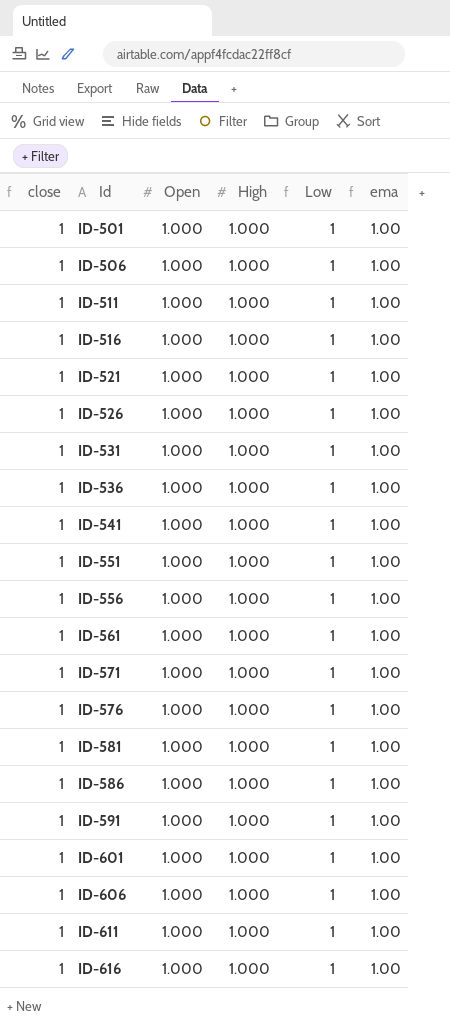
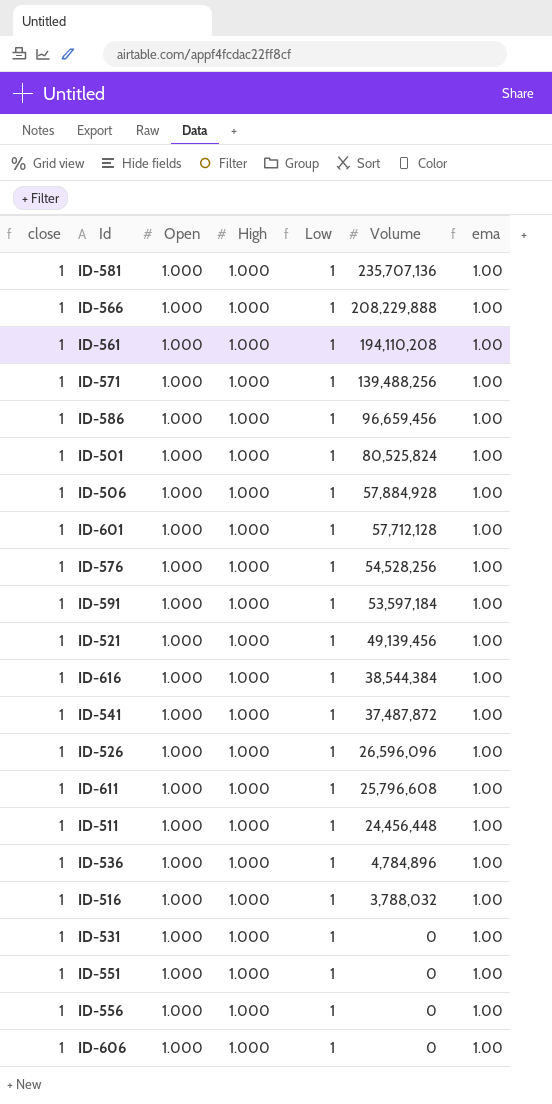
row order: Id ascending -> Volume descending
column Volume | position: none -> 6
row ID-566: none -> 1 | 1.000 | 1.000 | 1 | 208,229,888 | 1.00

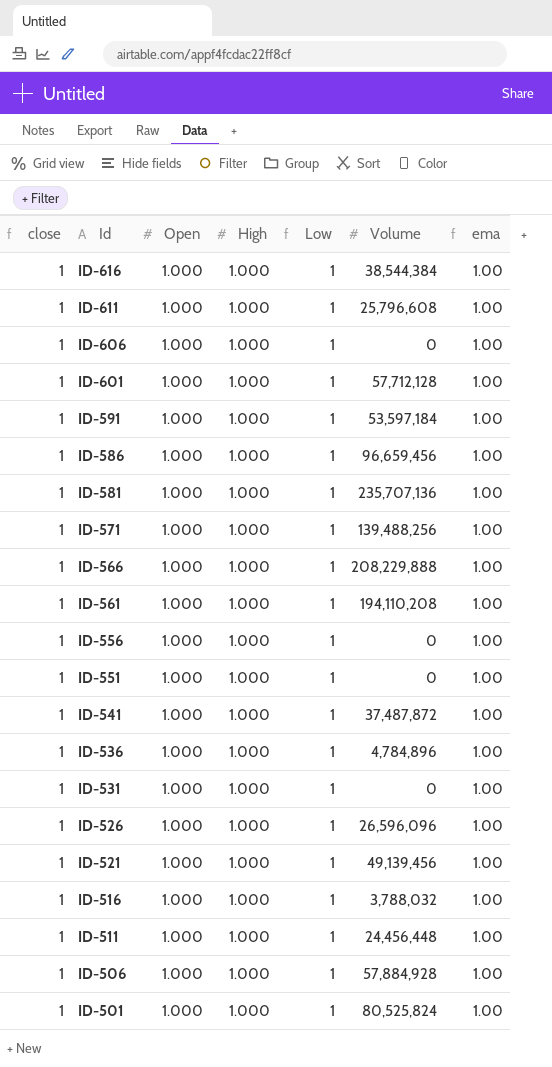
row order: Volume descending -> Id descending
row ID-576: 1 | 1.000 | 1.000 | 1 | 54,528,256 | 1.00 -> none

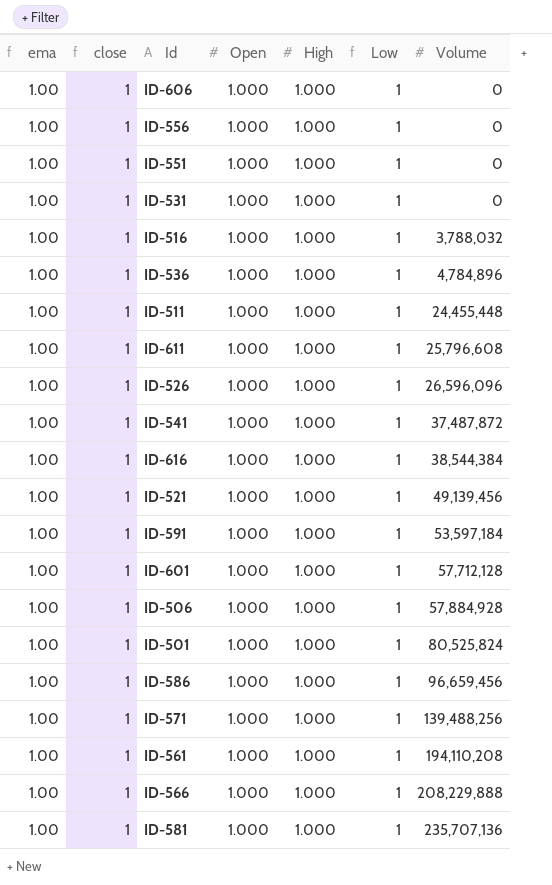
row order: Id descending -> Volume ascending
column ema | position: 7 -> 1
ID-511 | Volume: 24,456,448 -> 24,455,448

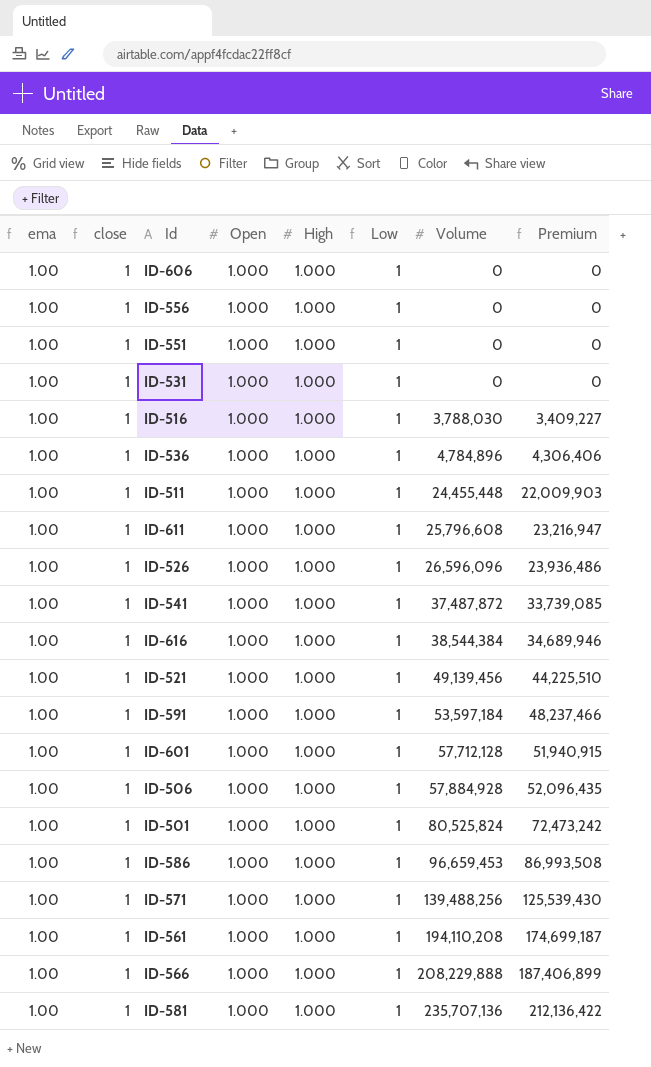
column Premium | formula: none -> [Volume] * 0.9
ID-516 | Volume: 3,788,032 -> 3,788,030
ID-586 | Volume: 96,659,456 -> 96,659,453

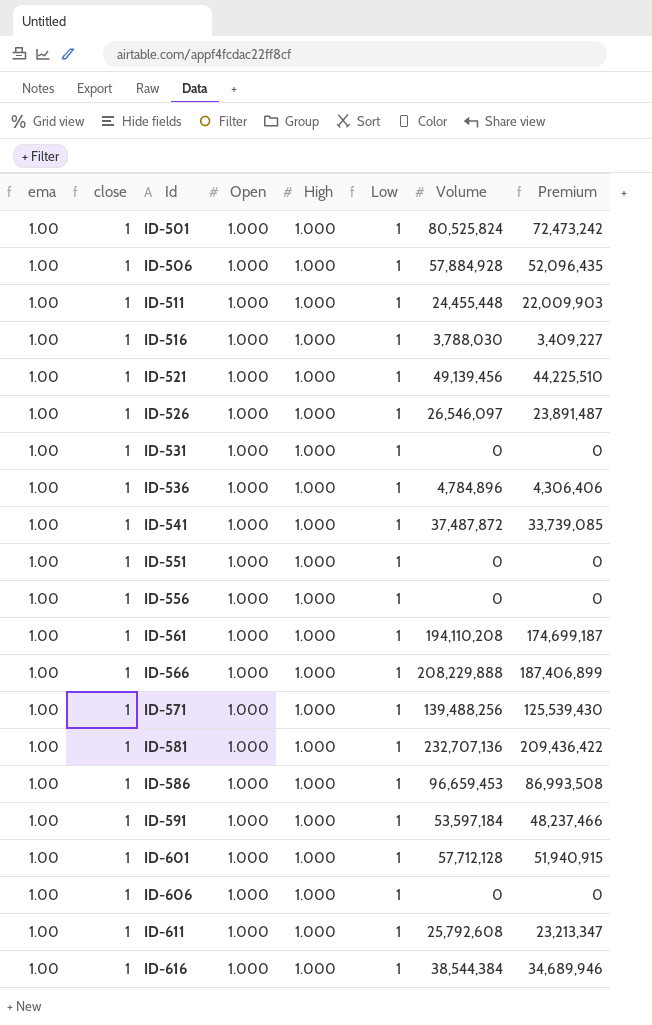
row order: Volume ascending -> Id ascending
ID-526 | Volume: 26,596,096 -> 26,546,097
ID-526 | Premium: 23,936,486 -> 23,891,487
ID-581 | Volume: 235,707,136 -> 232,707,136
ID-581 | Premium: 212,136,422 -> 209,436,422
ID-611 | Volume: 25,796,608 -> 25,792,608
ID-611 | Premium: 23,216,947 -> 23,213,347

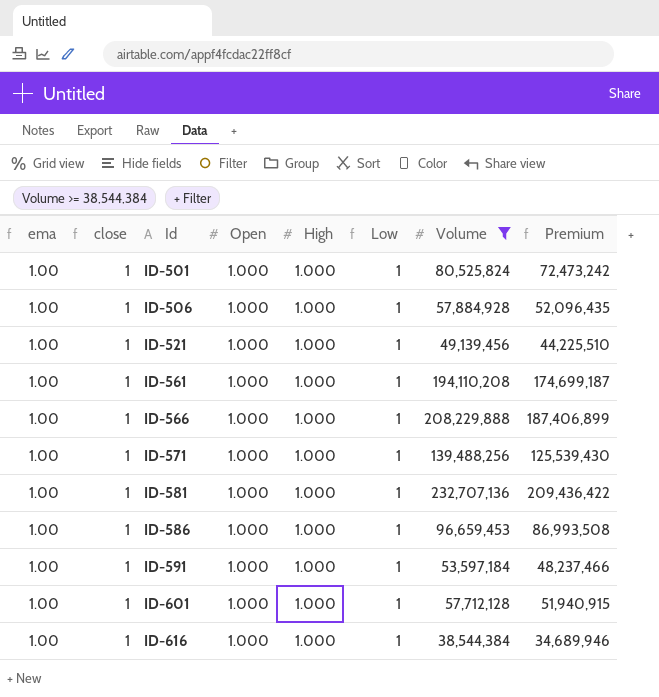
filter: none -> Volume >= 38,544,384

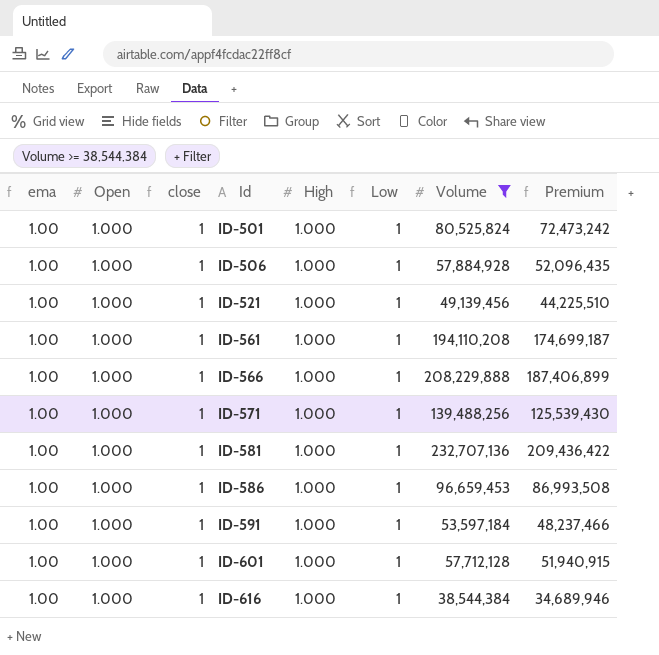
column Open | position: 4 -> 2

